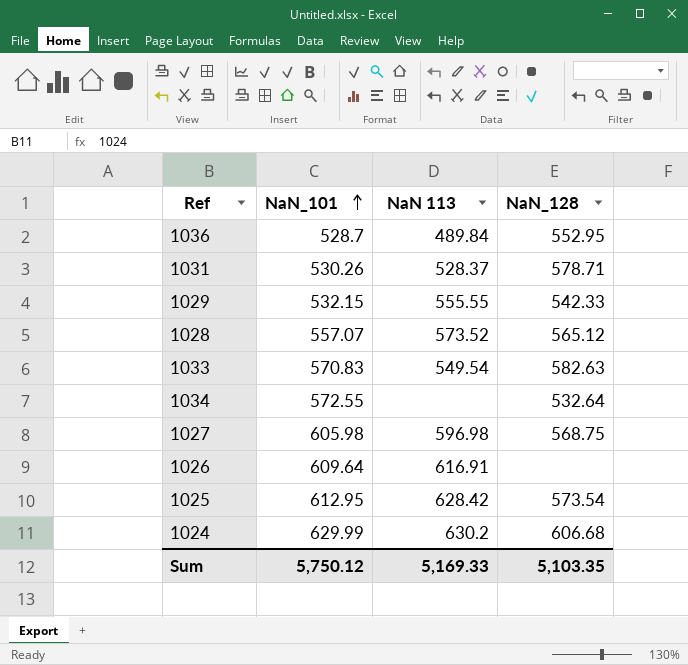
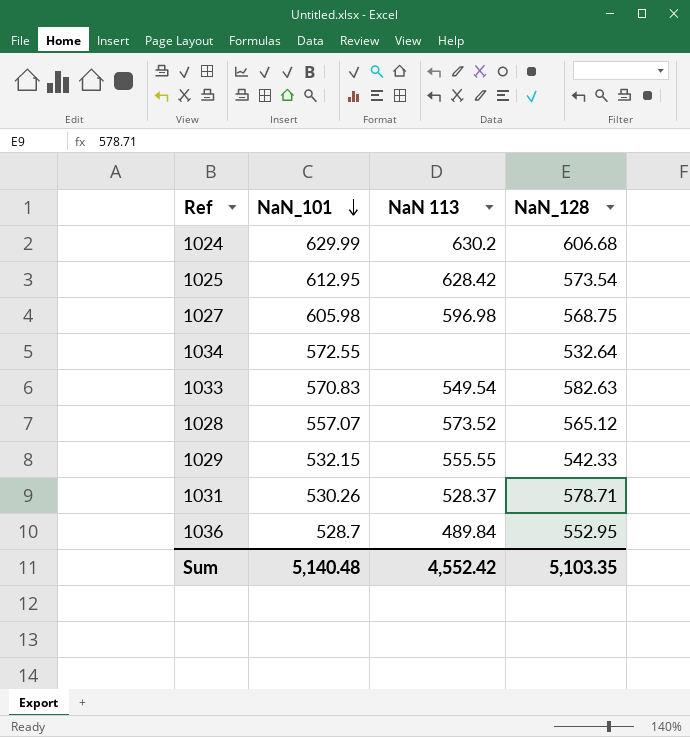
row order: NaN_101 ascending -> NaN_101 descending
row 1026: 609.64 | 616.91 | none -> none
Sum | NaN_101: 5,750.12 -> 5,140.48
Sum | NaN 113: 5,169.33 -> 4,552.42

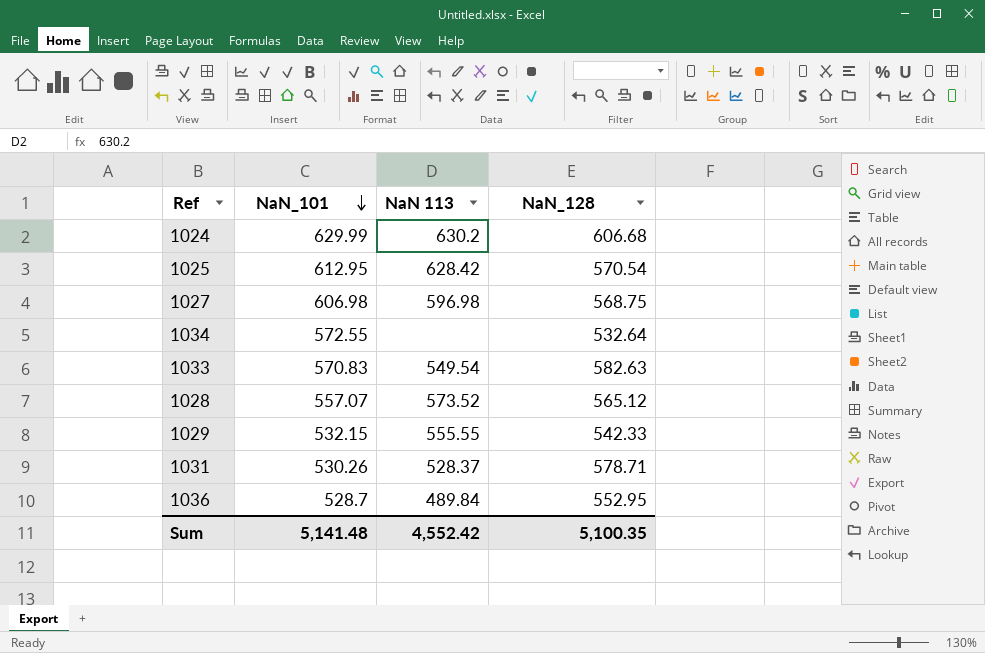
1025 | NaN_128: 573.54 -> 570.54
1027 | NaN_101: 605.98 -> 606.98
Sum | NaN_101: 5,140.48 -> 5,141.48
Sum | NaN_128: 5,103.35 -> 5,100.35

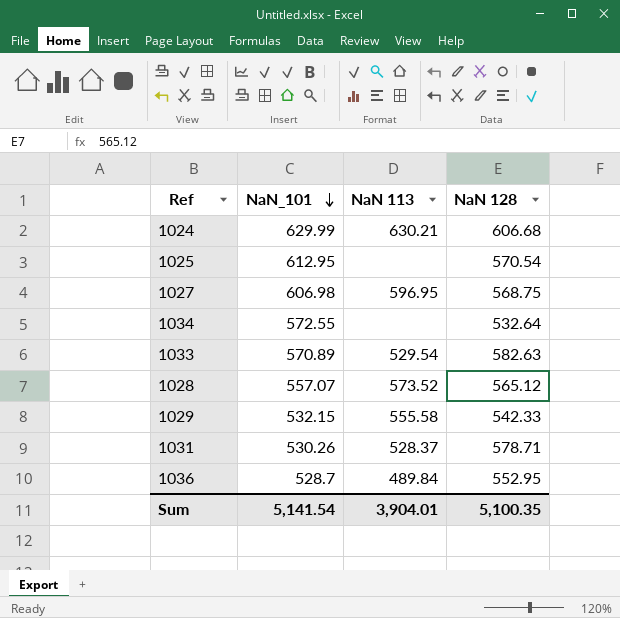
column name: NaN_128 -> NaN 128
1024 | NaN 113: 630.2 -> 630.21
1025 | NaN 113: 628.42 -> none
1027 | NaN 113: 596.98 -> 596.95
1033 | NaN_101: 570.83 -> 570.89
1033 | NaN 113: 549.54 -> 529.54
1029 | NaN 113: 555.55 -> 555.58
Sum | NaN_101: 5,141.48 -> 5,141.54
Sum | NaN 113: 4,552.42 -> 3,904.01

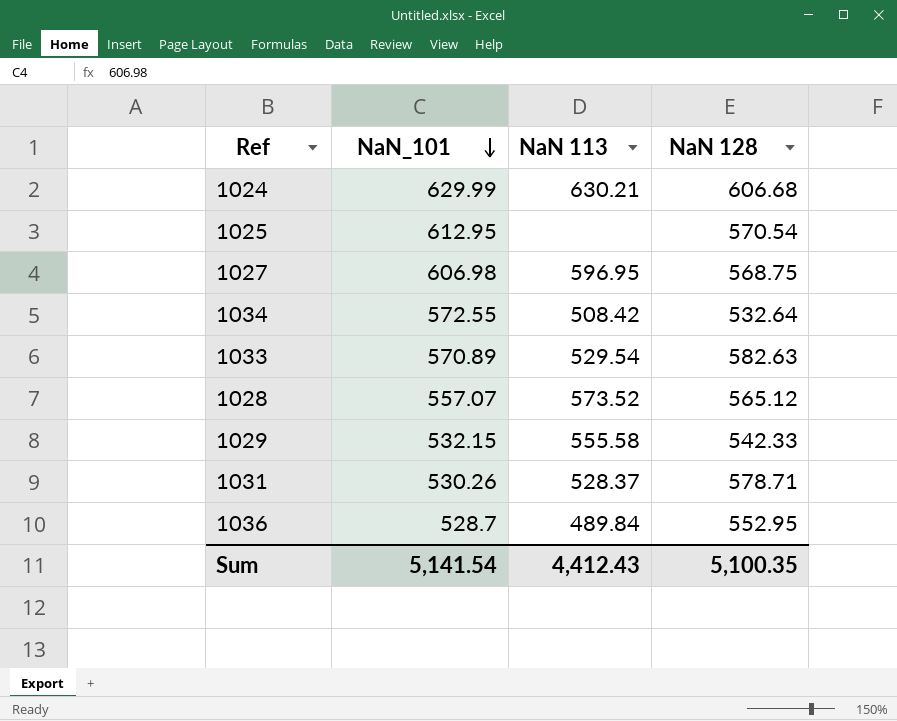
1034 | NaN 113: none -> 508.42
Sum | NaN 113: 3,904.01 -> 4,412.43

